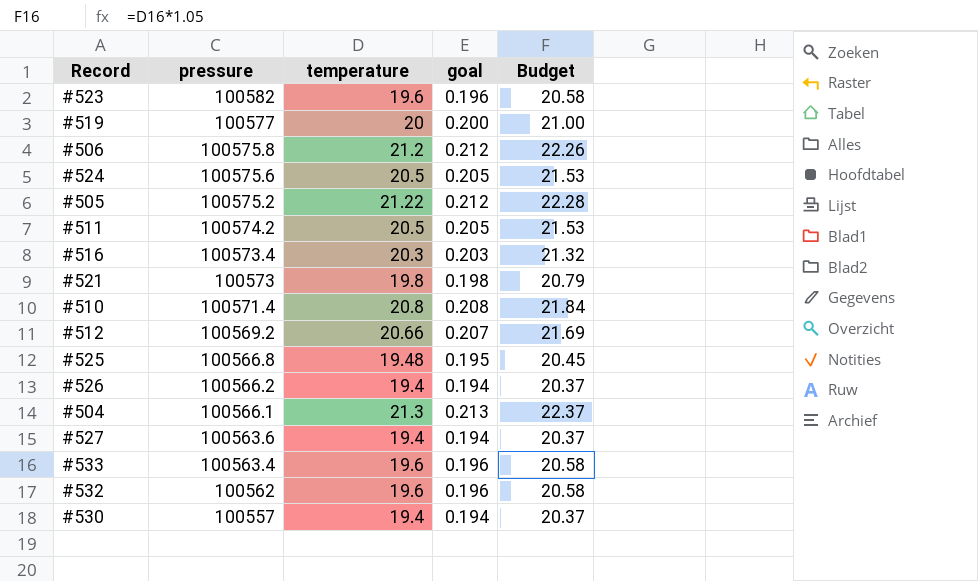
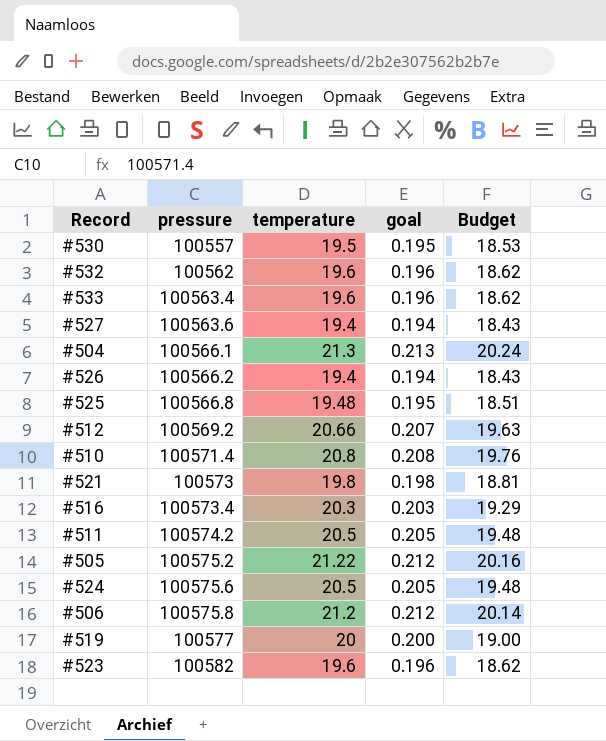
row order: pressure descending -> pressure ascending
column Budget | formula: [temperature] * 1.05 -> [temperature] * 0.95
#530 | temperature: 19.4 -> 19.5
#530 | goal: 0.194 -> 0.195

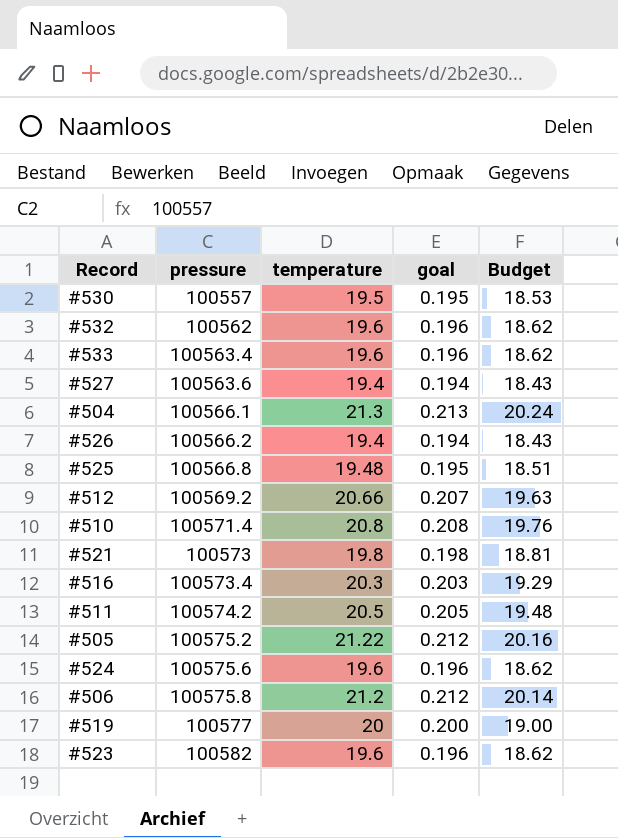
#524 | temperature: 20.5 -> 19.6
#524 | goal: 0.205 -> 0.196
#524 | Budget: 19.48 -> 18.62

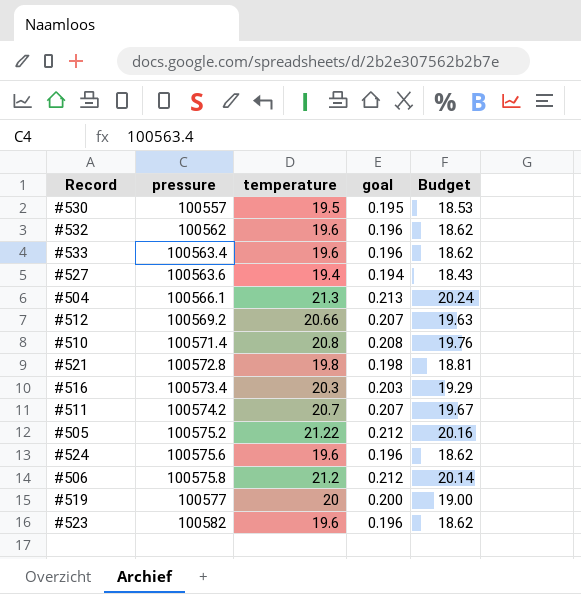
row #526: 100566.2 | 19.4 | 0.194 | 18.43 -> none
row #525: 100566.8 | 19.48 | 0.195 | 18.51 -> none
#521 | pressure: 100573 -> 100572.8
#511 | temperature: 20.5 -> 20.7
#511 | goal: 0.205 -> 0.207
#511 | Budget: 19.48 -> 19.67

